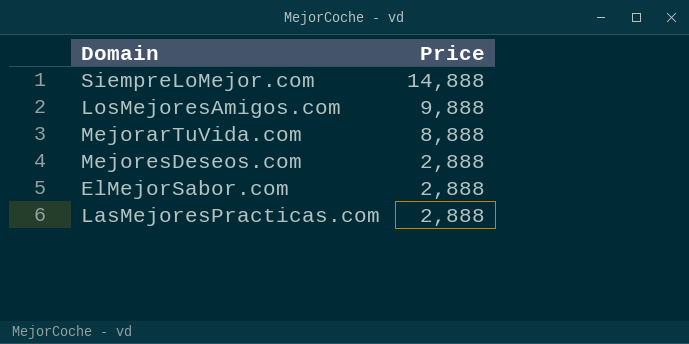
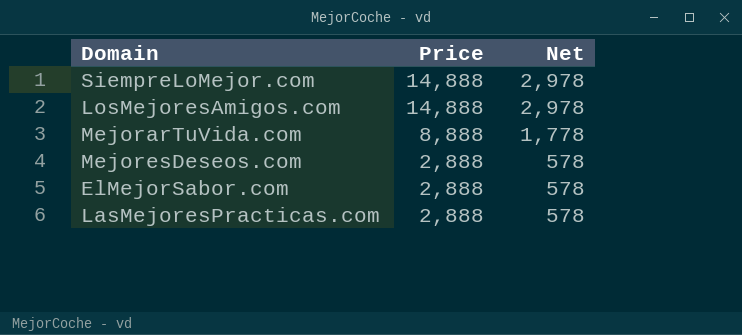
column Net | formula: none -> [Price] * 0.2
LosMejoresAmigos.com | Price: 9,888 -> 14,888

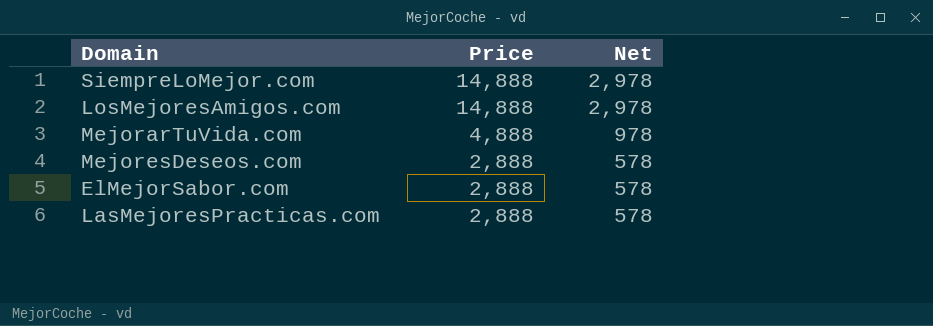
MejorarTuVida.com | Price: 8,888 -> 4,888
MejorarTuVida.com | Net: 1,778 -> 978

